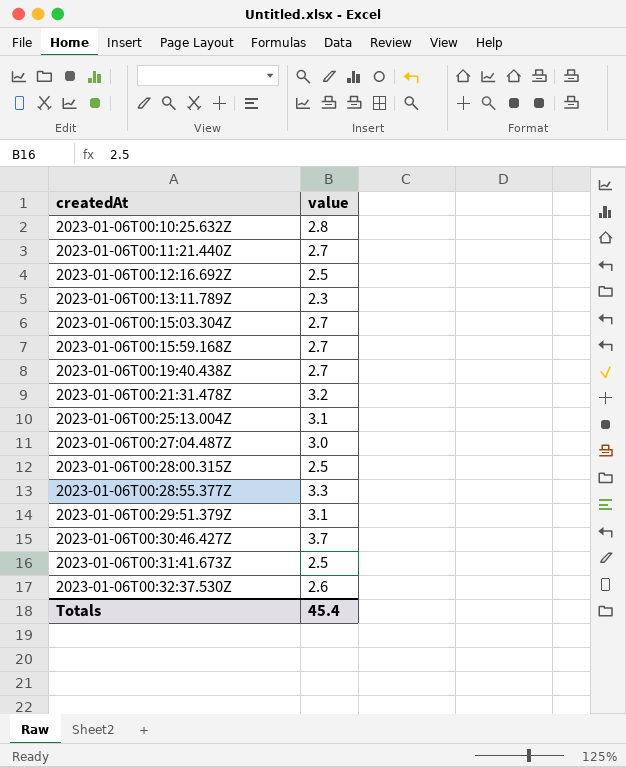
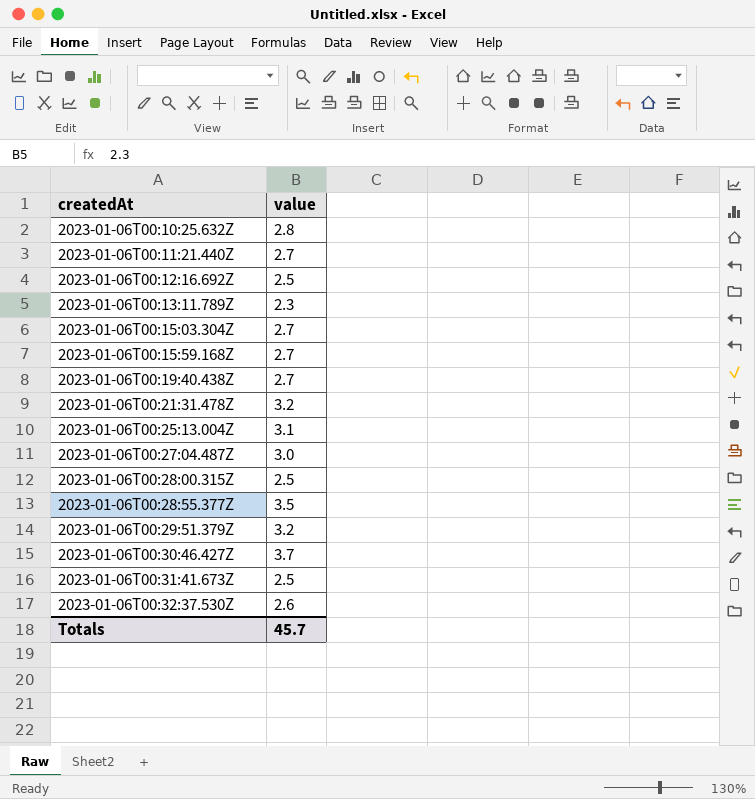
2023-01-06T00:28:55.377Z | value: 3.3 -> 3.5
2023-01-06T00:29:51.379Z | value: 3.1 -> 3.2
Totals | value: 45.4 -> 45.7

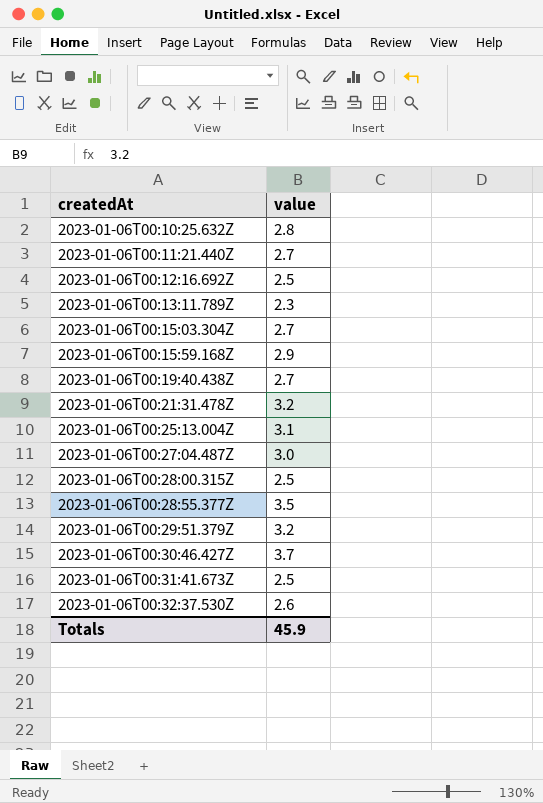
2023-01-06T00:15:59.168Z | value: 2.7 -> 2.9
Totals | value: 45.7 -> 45.9

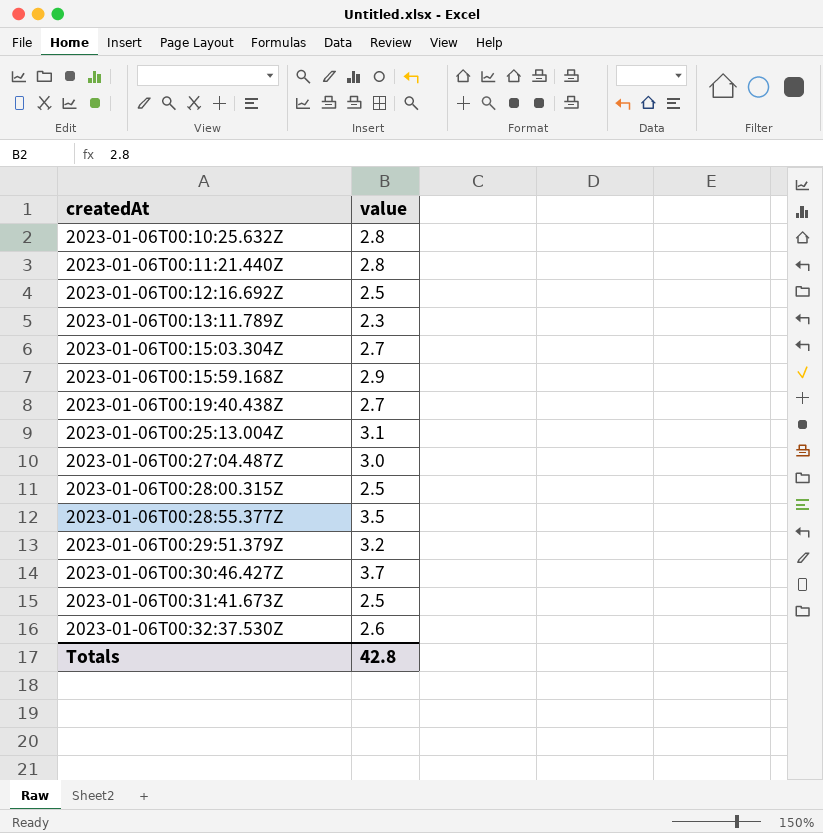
row 2023-01-06T00:21:31.478Z: 3.2 -> none
2023-01-06T00:11:21.440Z | value: 2.7 -> 2.8
Totals | value: 45.9 -> 42.8

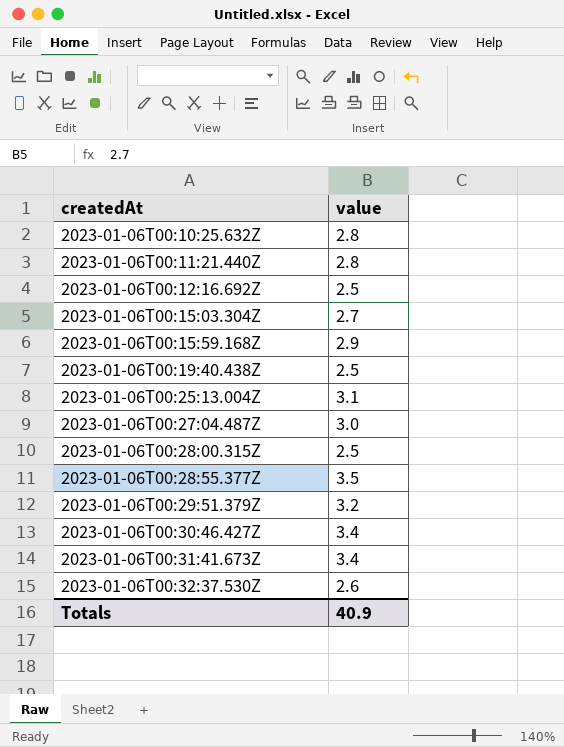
row 2023-01-06T00:13:11.789Z: 2.3 -> none
2023-01-06T00:19:40.438Z | value: 2.7 -> 2.5
2023-01-06T00:30:46.427Z | value: 3.7 -> 3.4
2023-01-06T00:31:41.673Z | value: 2.5 -> 3.4
Totals | value: 42.8 -> 40.9

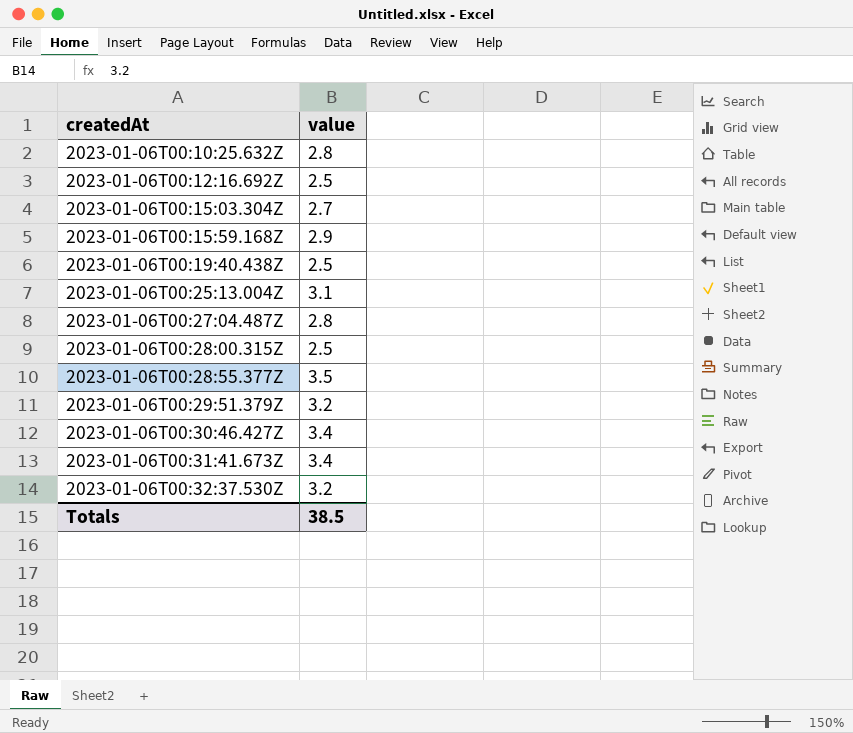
row 2023-01-06T00:11:21.440Z: 2.8 -> none
2023-01-06T00:27:04.487Z | value: 3.0 -> 2.8
2023-01-06T00:32:37.530Z | value: 2.6 -> 3.2
Totals | value: 40.9 -> 38.5

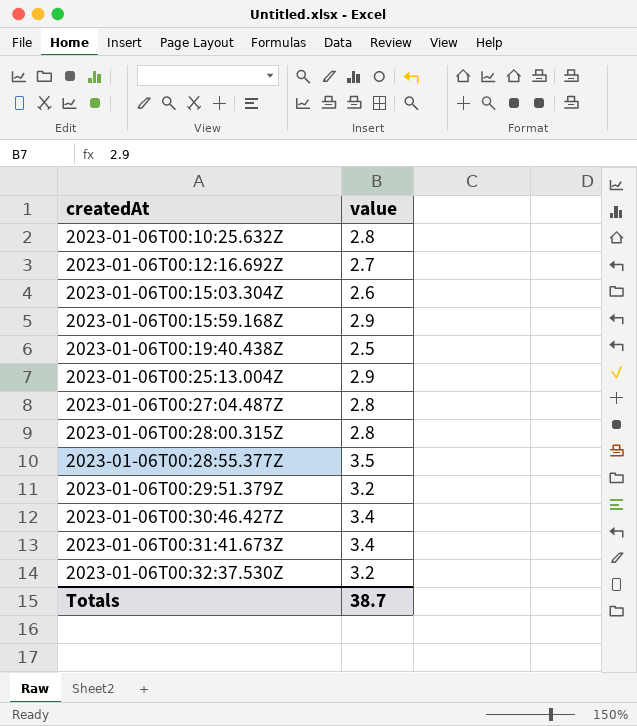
2023-01-06T00:12:16.692Z | value: 2.5 -> 2.7
2023-01-06T00:15:03.304Z | value: 2.7 -> 2.6
2023-01-06T00:25:13.004Z | value: 3.1 -> 2.9
2023-01-06T00:28:00.315Z | value: 2.5 -> 2.8
Totals | value: 38.5 -> 38.7

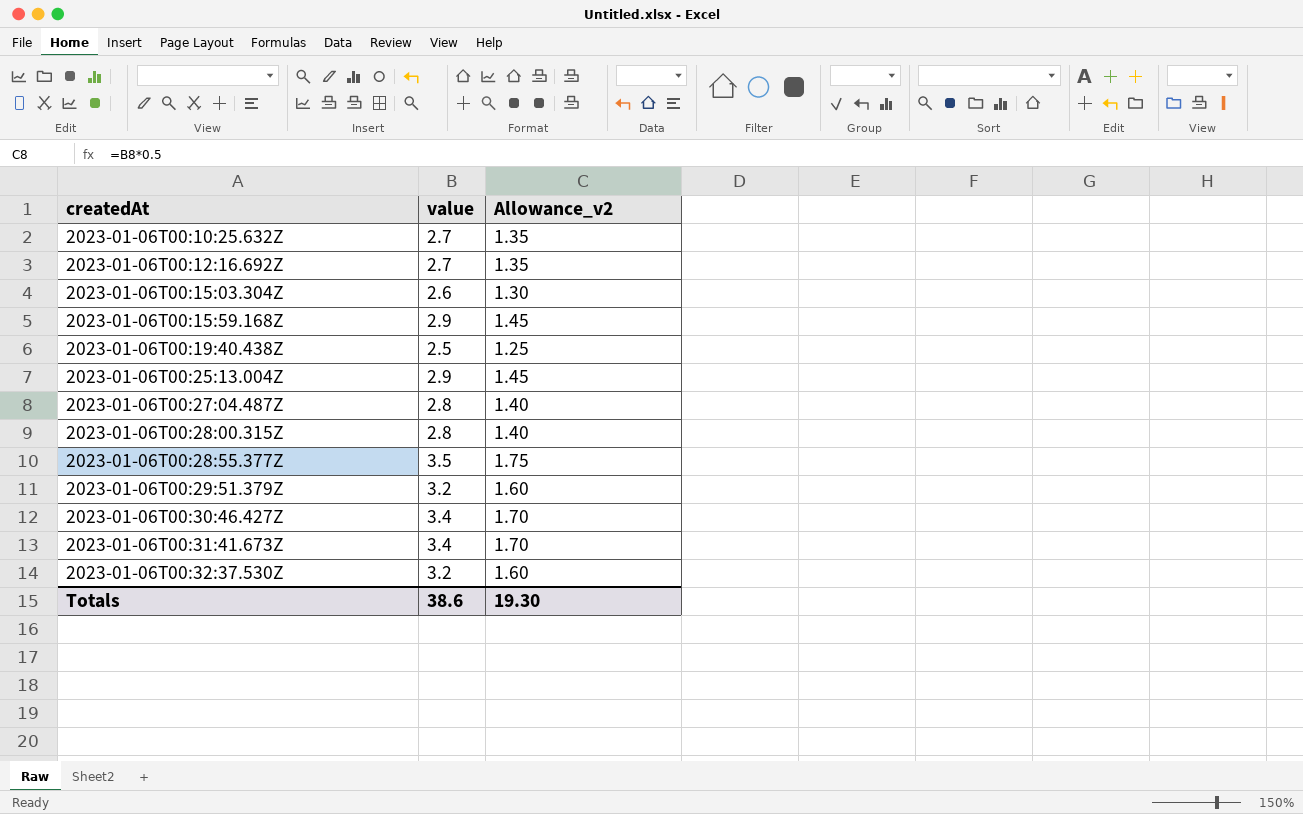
column Allowance_v2 | formula: none -> [value] * 0.5
2023-01-06T00:10:25.632Z | value: 2.8 -> 2.7
Totals | value: 38.7 -> 38.6

